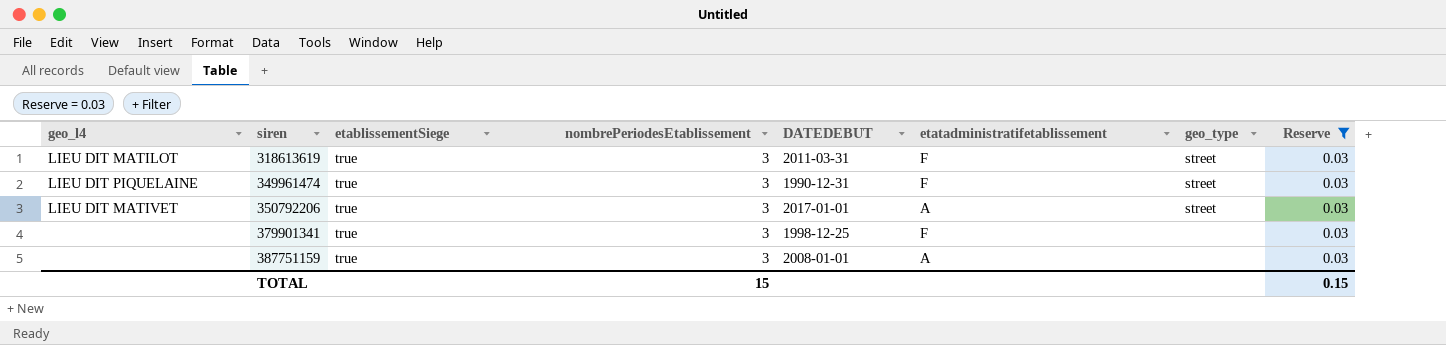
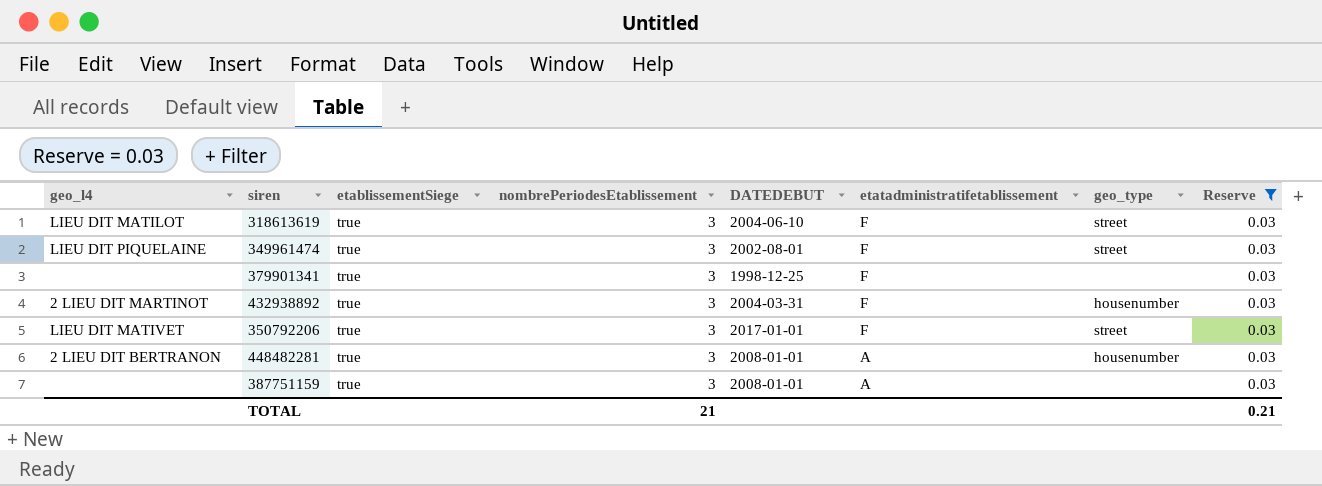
row order: siren ascending -> etatadministratifetablissement descending
318613619 | DATEDEBUT: 2011-03-31 -> 2004-06-10
349961474 | DATEDEBUT: 1990-12-31 -> 2002-08-01
row 432938892: none -> 2 LIEU DIT MARTINOT | true | 3 | 2004-03-31 | F | housenumber | 0.03
350792206 | etatadministratifetablissement: A -> F
row 448482281: none -> 2 LIEU DIT BERTRANON | true | 3 | 2008-01-01 | A | housenumber | 0.03
TOTAL | nombrePeriodesEtablissement: 15 -> 21
TOTAL | Reserve: 0.15 -> 0.21

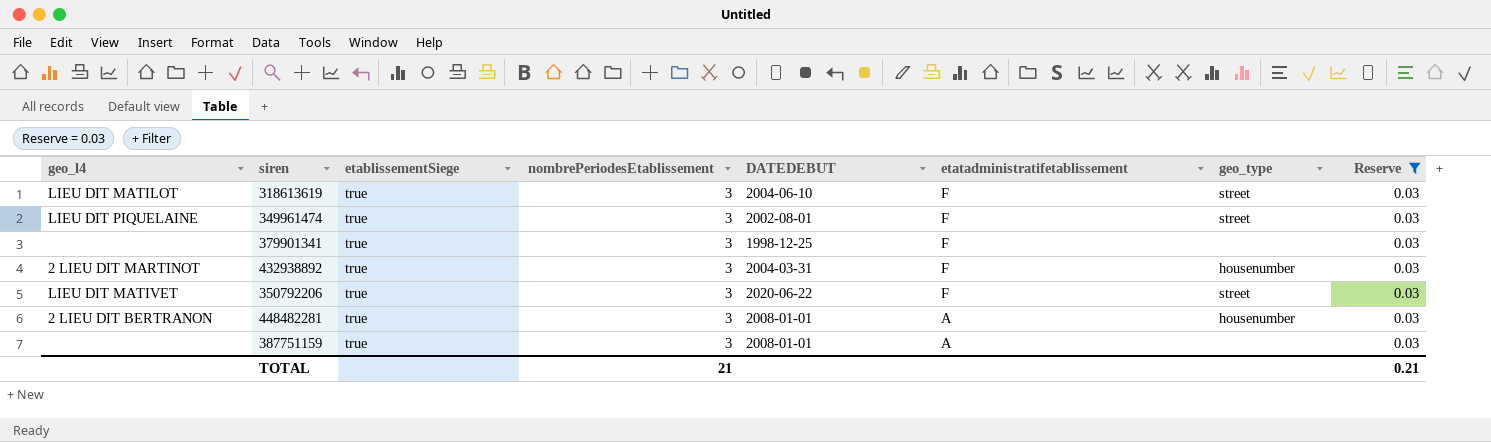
350792206 | DATEDEBUT: 2017-01-01 -> 2020-06-22

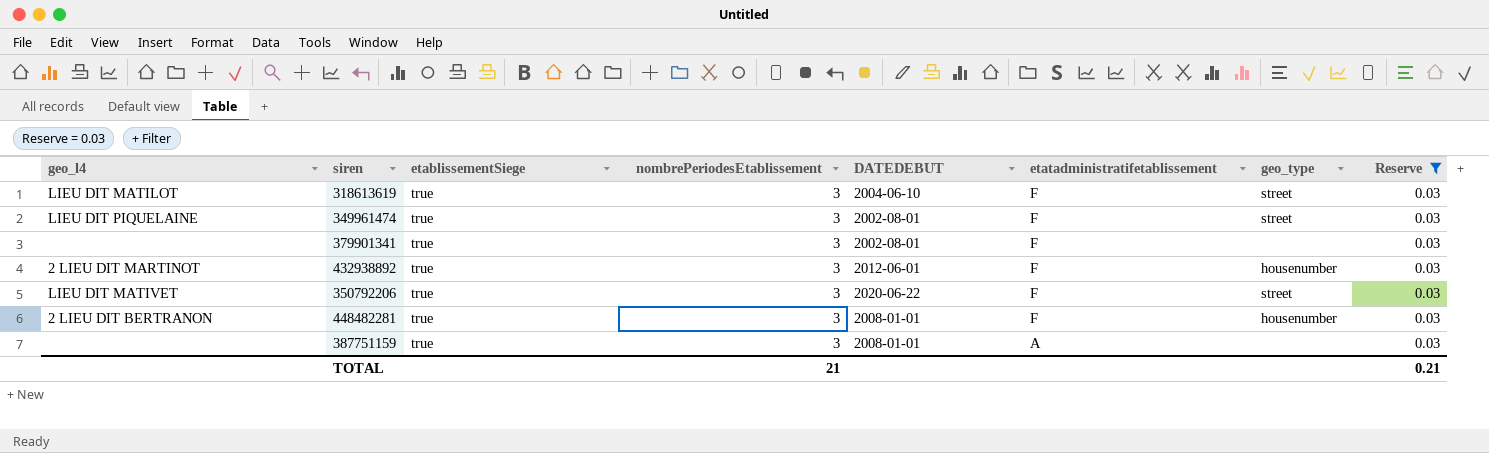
379901341 | DATEDEBUT: 1998-12-25 -> 2002-08-01
432938892 | DATEDEBUT: 2004-03-31 -> 2012-06-01
448482281 | etatadministratifetablissement: A -> F

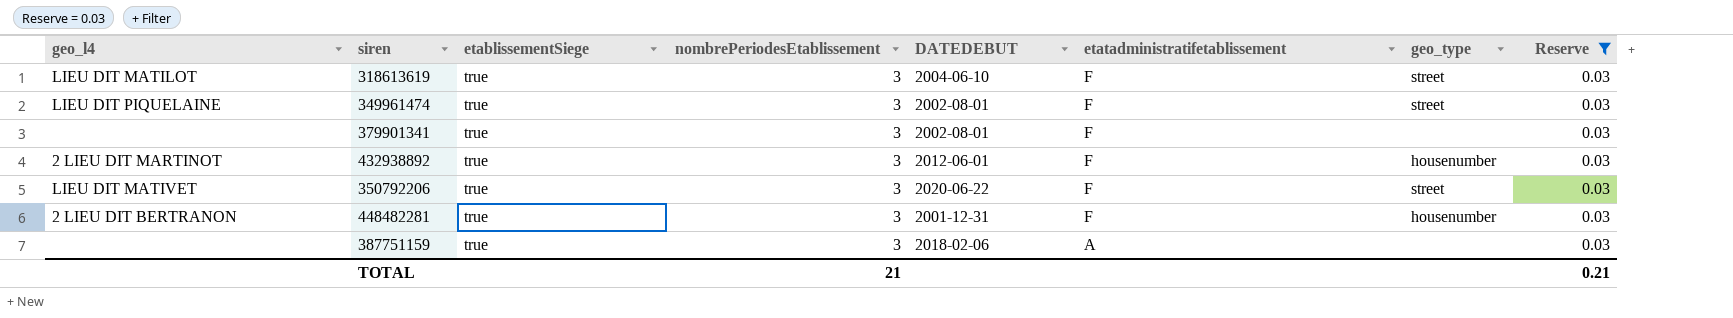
448482281 | DATEDEBUT: 2008-01-01 -> 2001-12-31
387751159 | DATEDEBUT: 2008-01-01 -> 2018-02-06

